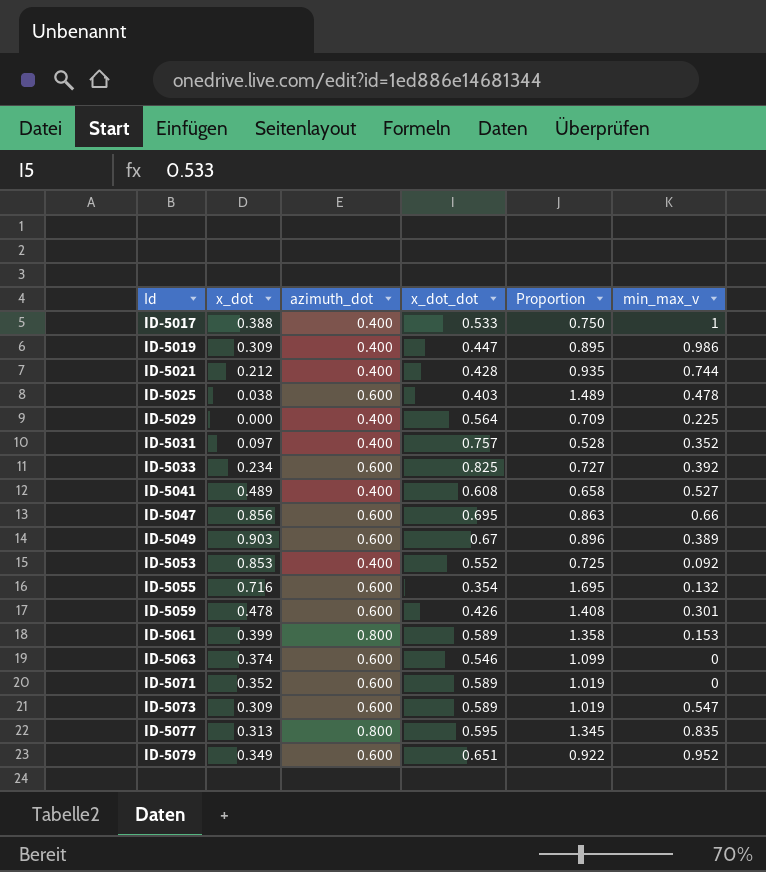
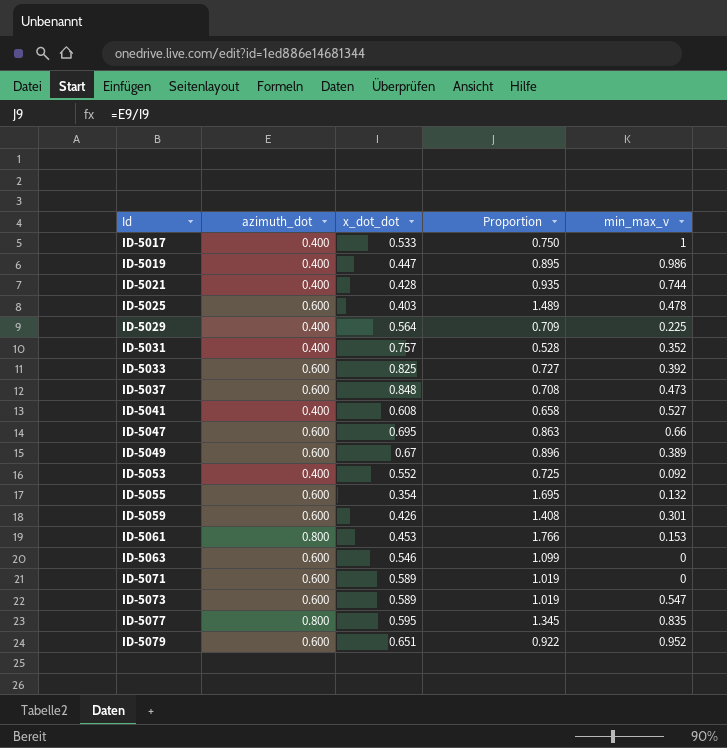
column x_dot | position: 2 -> none
row ID-5037: none -> 0.600 | 0.848 | 0.708 | 0.473
ID-5061 | x_dot_dot: 0.589 -> 0.453
ID-5061 | Proportion: 1.358 -> 1.766

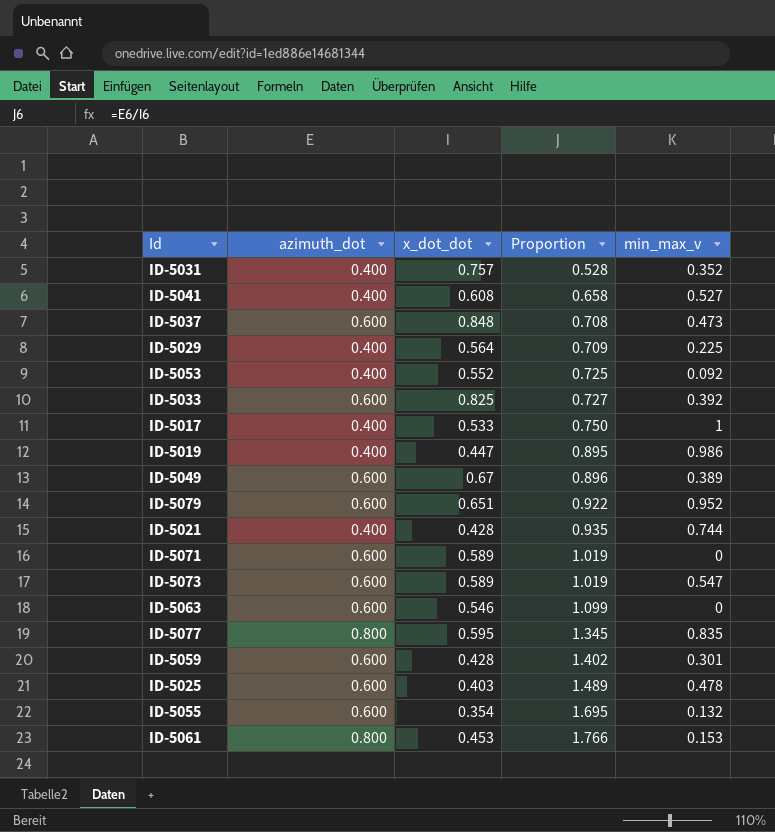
row order: Id ascending -> Proportion ascending
row ID-5047: 0.600 | 0.695 | 0.863 | 0.66 -> none
ID-5059 | x_dot_dot: 0.426 -> 0.428
ID-5059 | Proportion: 1.408 -> 1.402

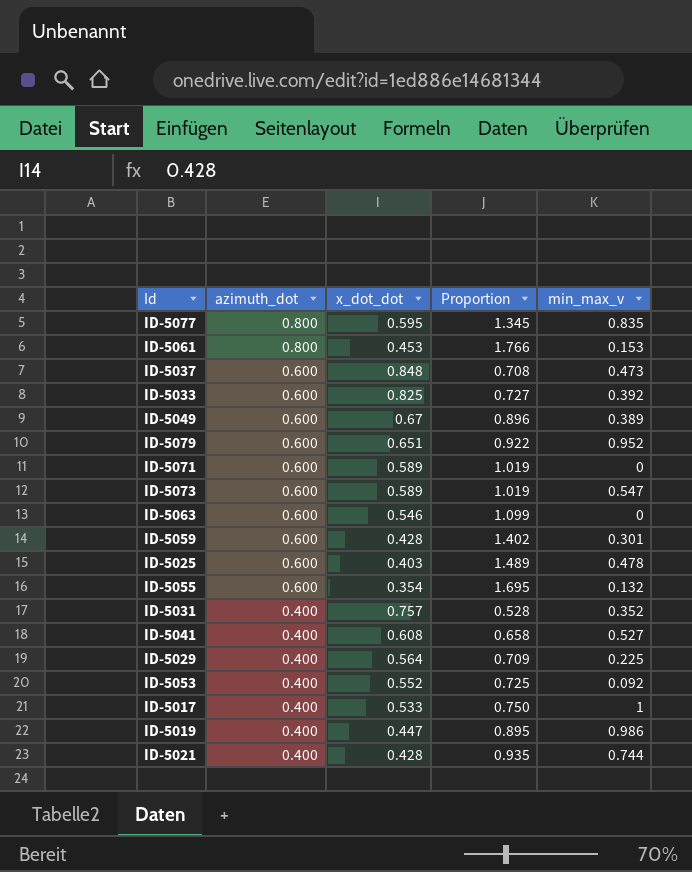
row order: Proportion ascending -> azimuth_dot descending

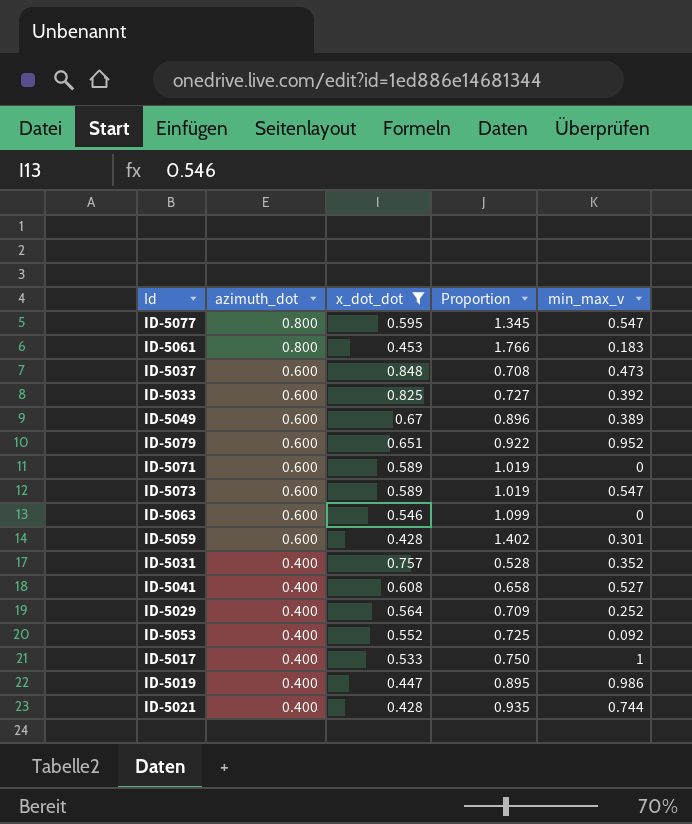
filter: none -> x_dot_dot >= 0.428
ID-5077 | min_max_v: 0.835 -> 0.547
ID-5061 | min_max_v: 0.153 -> 0.183
ID-5029 | min_max_v: 0.225 -> 0.252

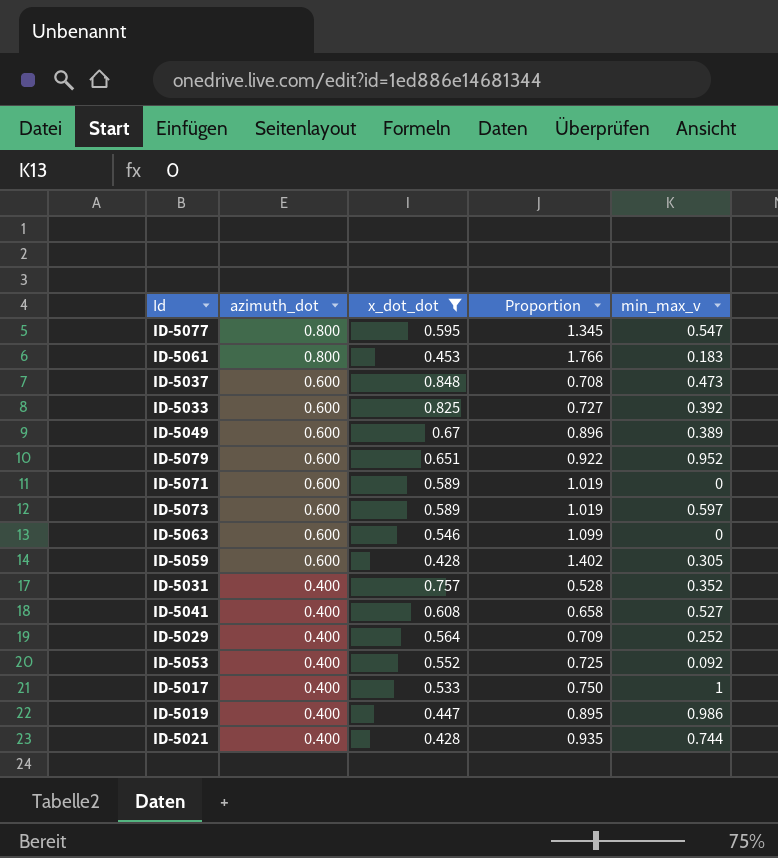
ID-5073 | min_max_v: 0.547 -> 0.597
ID-5059 | min_max_v: 0.301 -> 0.305

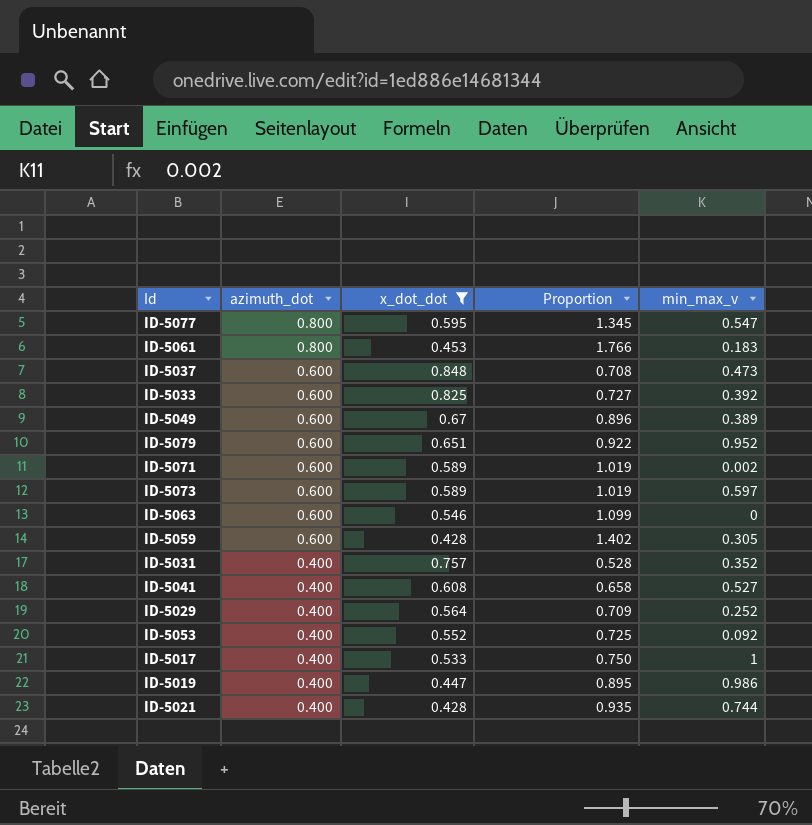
ID-5071 | min_max_v: 0 -> 0.002

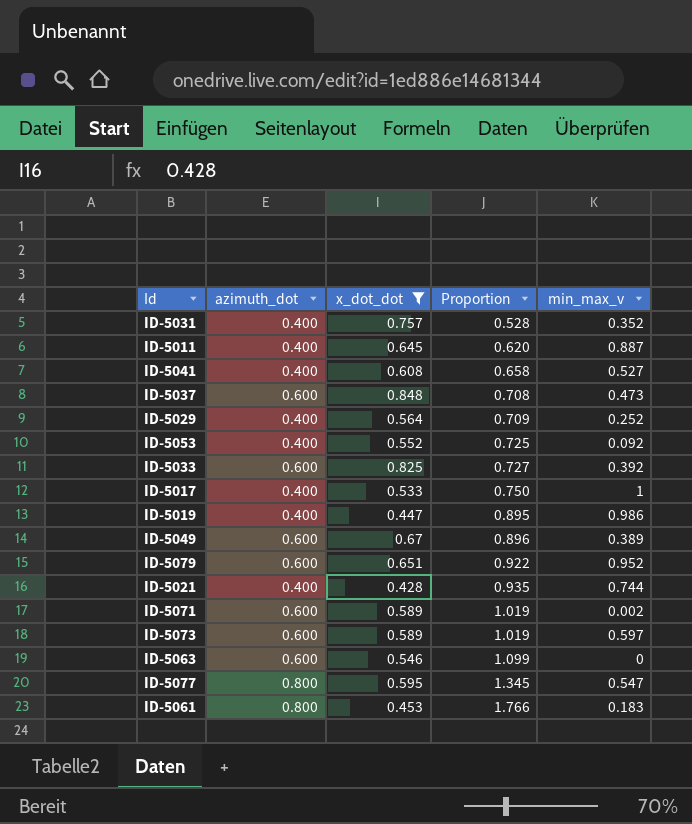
row order: azimuth_dot descending -> Proportion ascending
row ID-5059: 0.600 | 0.428 | 1.402 | 0.305 -> none
row ID-5011: none -> 0.400 | 0.645 | 0.620 | 0.887

